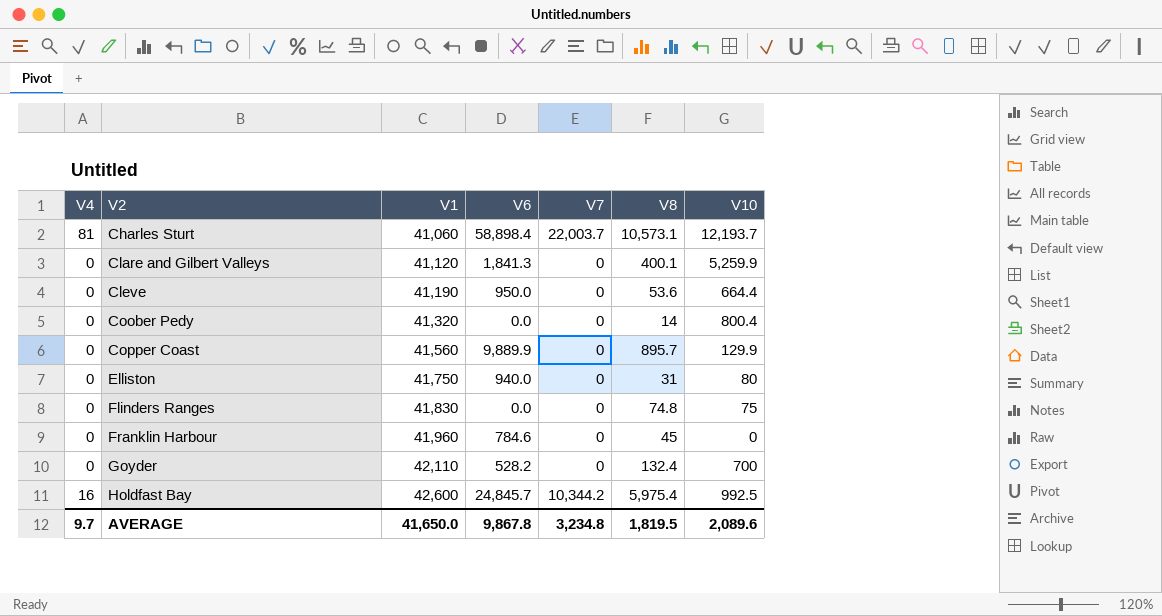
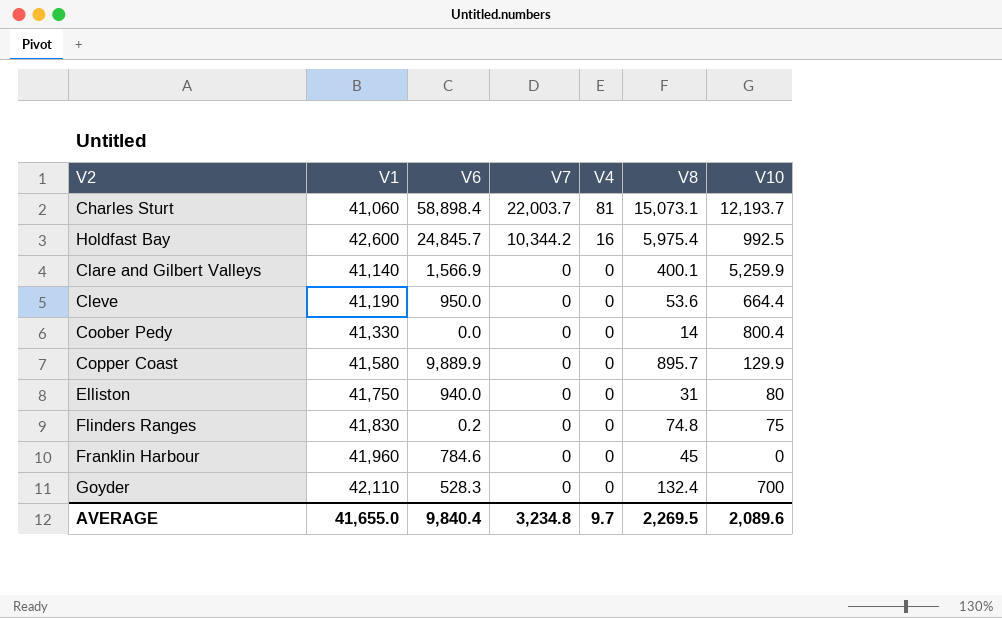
row order: V2 ascending -> V7 descending
column V4 | position: 1 -> 5
Charles Sturt | V8: 10,573.1 -> 15,073.1
Clare and Gilbert Valleys | V1: 41,120 -> 41,140
Clare and Gilbert Valleys | V6: 1,841.3 -> 1,566.9
Coober Pedy | V1: 41,320 -> 41,330
Copper Coast | V1: 41,560 -> 41,580
Flinders Ranges | V6: 0.0 -> 0.2
Goyder | V6: 528.2 -> 528.3
AVERAGE | V1: 41,650.0 -> 41,655.0
AVERAGE | V6: 9,867.8 -> 9,840.4
AVERAGE | V8: 1,819.5 -> 2,269.5

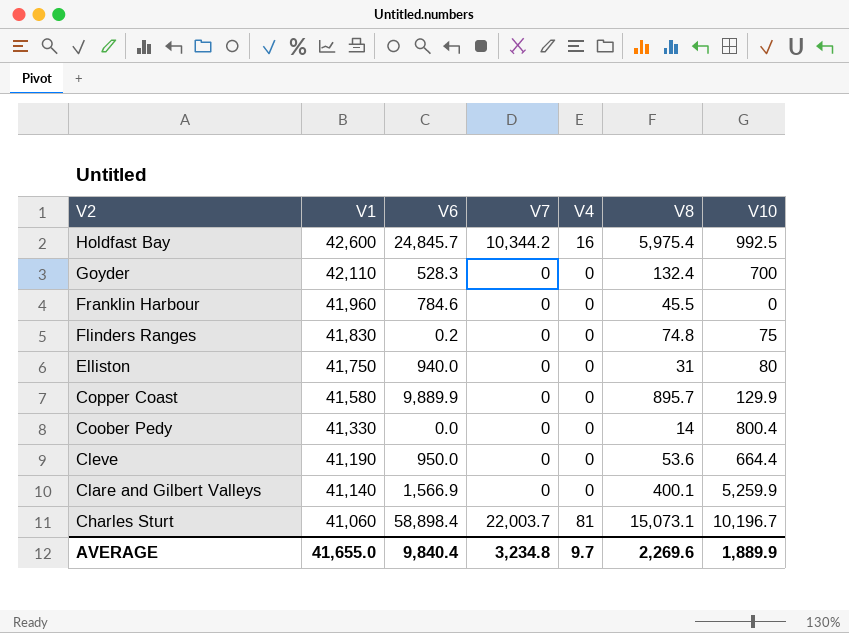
row order: V7 descending -> V2 descending
Franklin Harbour | V8: 45 -> 45.5
Charles Sturt | V10: 12,193.7 -> 10,196.7
AVERAGE | V8: 2,269.5 -> 2,269.6
AVERAGE | V10: 2,089.6 -> 1,889.9

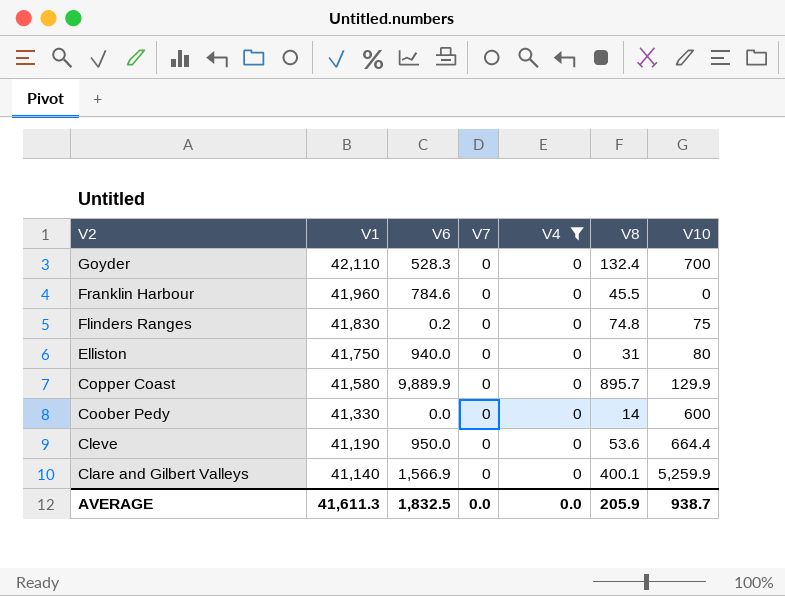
filter: none -> V4 = 0
Coober Pedy | V10: 800.4 -> 600
AVERAGE | V1: 41,655.0 -> 41,611.3
AVERAGE | V6: 9,840.4 -> 1,832.5
AVERAGE | V7: 3,234.8 -> 0.0
AVERAGE | V4: 9.7 -> 0.0
AVERAGE | V8: 2,269.6 -> 205.9
AVERAGE | V10: 1,889.9 -> 938.7

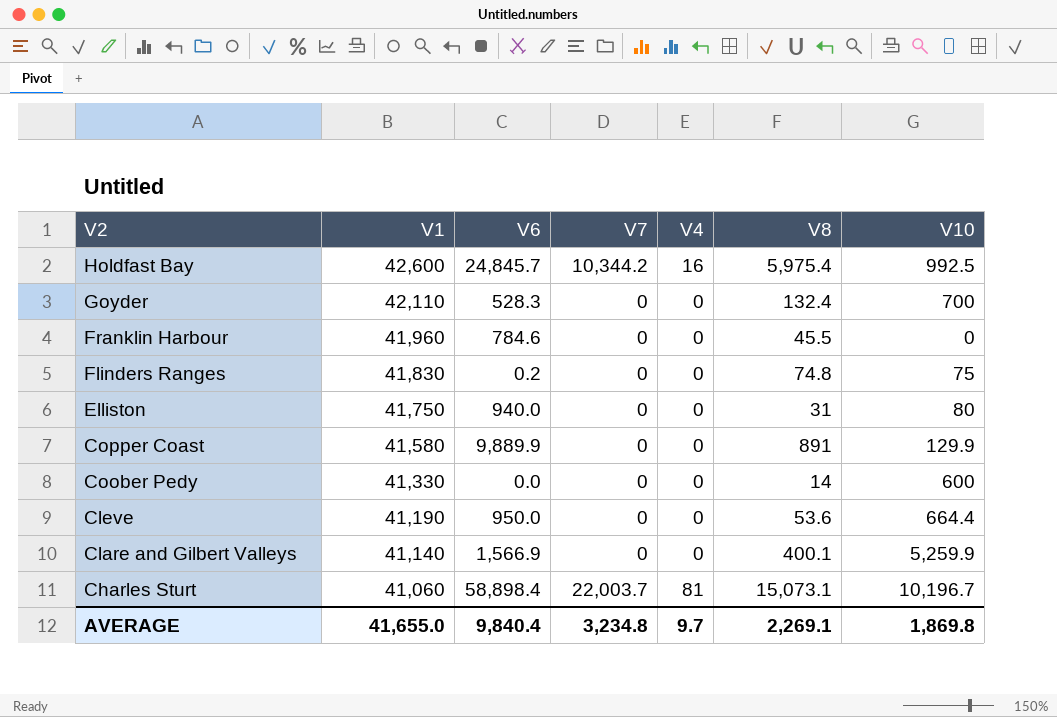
filter: V4 = 0 -> none
Copper Coast | V8: 895.7 -> 891
AVERAGE | V1: 41,611.3 -> 41,655.0
AVERAGE | V6: 1,832.5 -> 9,840.4
AVERAGE | V7: 0.0 -> 3,234.8
AVERAGE | V4: 0.0 -> 9.7
AVERAGE | V8: 205.9 -> 2,269.1
AVERAGE | V10: 938.7 -> 1,869.8

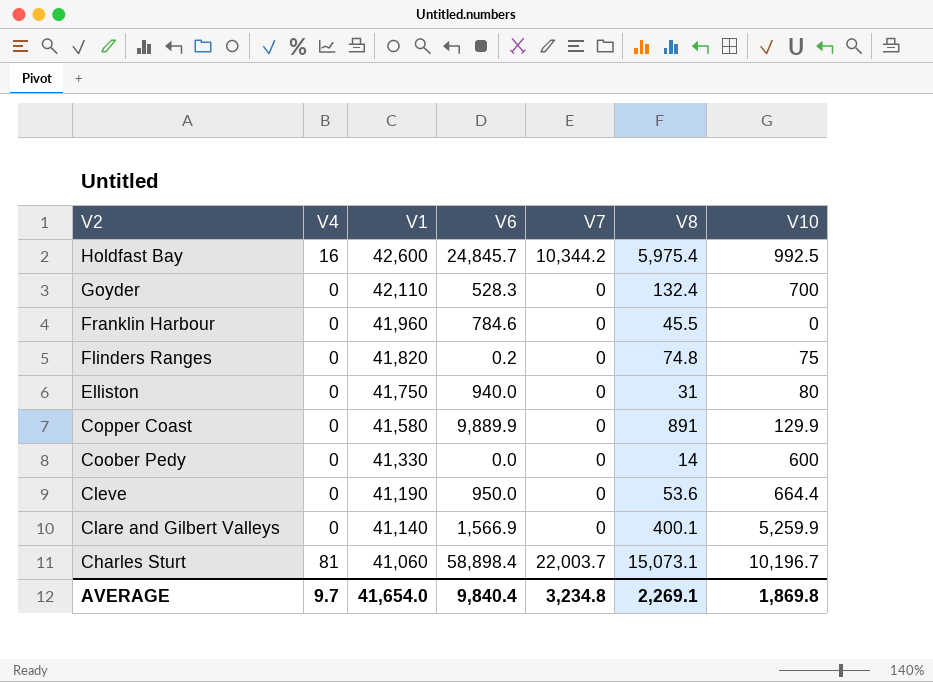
column V4 | position: 5 -> 2
Flinders Ranges | V1: 41,830 -> 41,820
AVERAGE | V1: 41,655.0 -> 41,654.0

